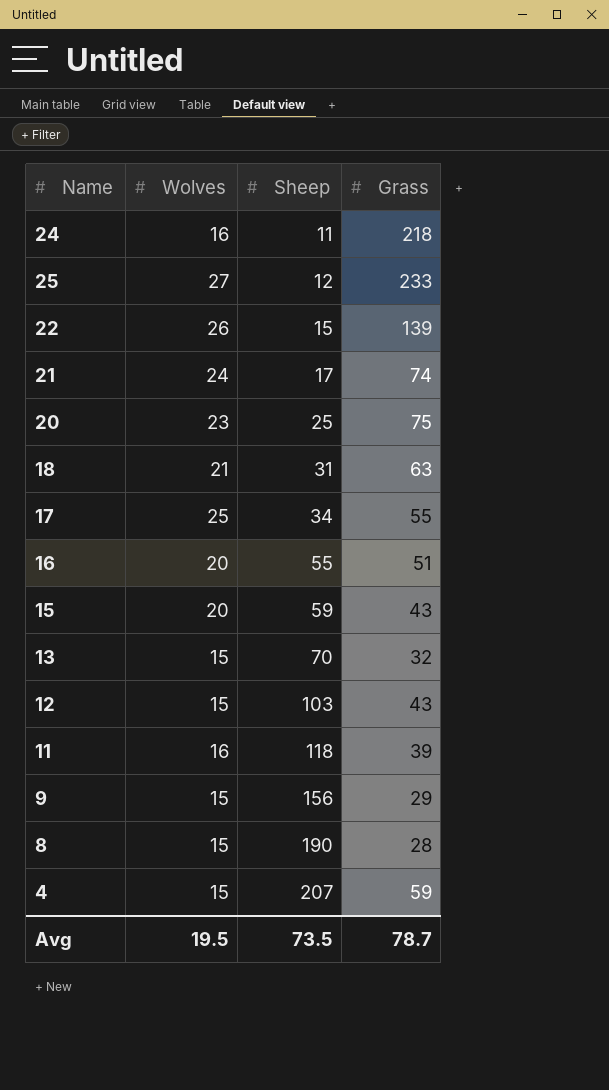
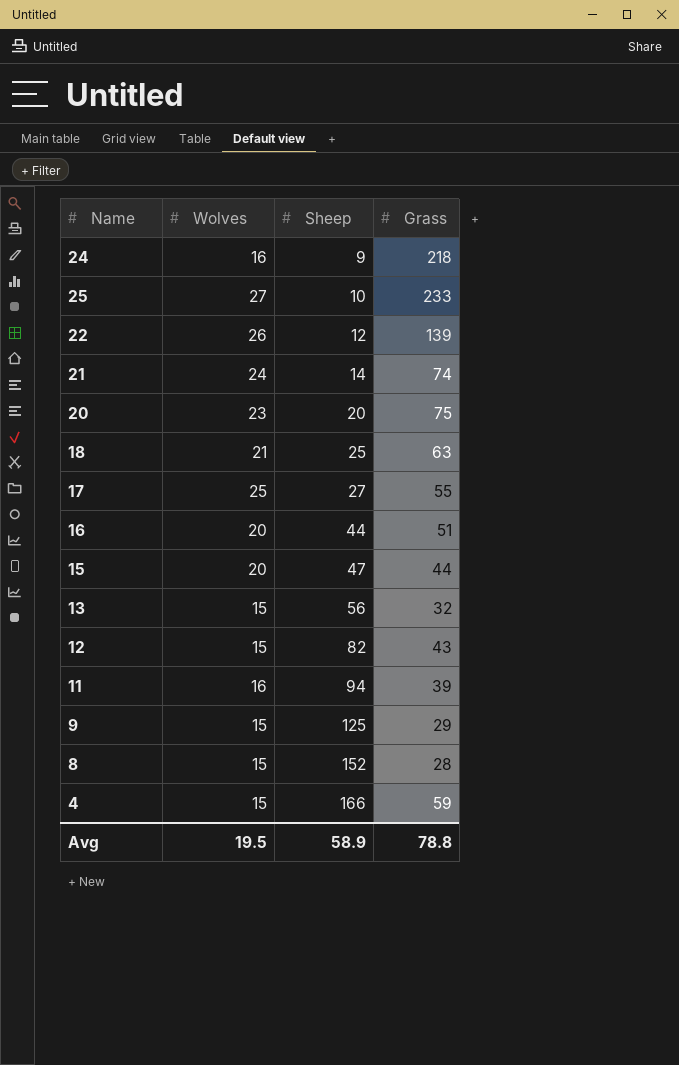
24 | Sheep: 11 -> 9
25 | Sheep: 12 -> 10
22 | Sheep: 15 -> 12
21 | Sheep: 17 -> 14
20 | Sheep: 25 -> 20
18 | Sheep: 31 -> 25
17 | Sheep: 34 -> 27
16 | Sheep: 55 -> 44
15 | Sheep: 59 -> 47
15 | Grass: 43 -> 44
13 | Sheep: 70 -> 56
12 | Sheep: 103 -> 82
11 | Sheep: 118 -> 94
9 | Sheep: 156 -> 125
8 | Sheep: 190 -> 152
4 | Sheep: 207 -> 166
Avg | Sheep: 73.5 -> 58.9
Avg | Grass: 78.7 -> 78.8

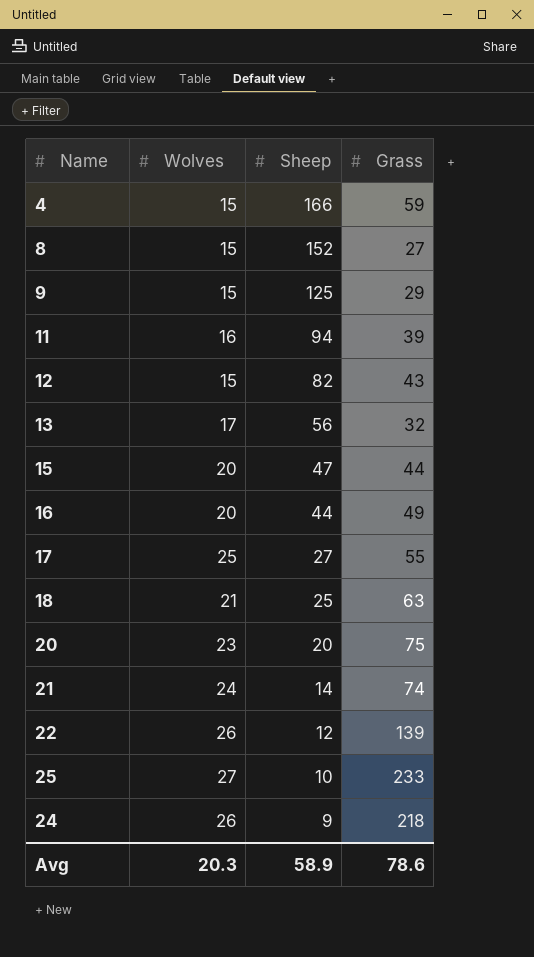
row order: Sheep ascending -> Sheep descending
8 | Grass: 28 -> 27
13 | Wolves: 15 -> 17
16 | Grass: 51 -> 49
24 | Wolves: 16 -> 26
Avg | Wolves: 19.5 -> 20.3
Avg | Grass: 78.8 -> 78.6

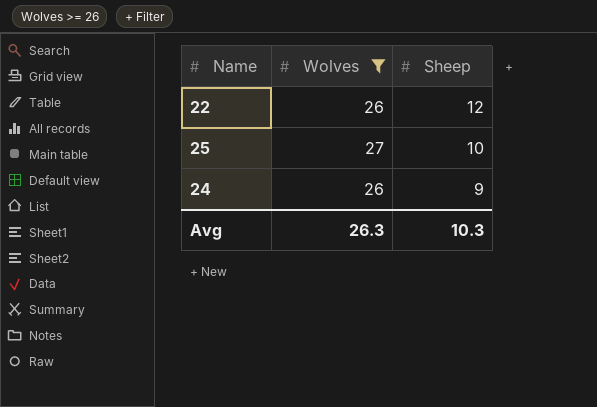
filter: none -> Wolves >= 26
column Grass | position: 4 -> none
Avg | Wolves: 20.3 -> 26.3
Avg | Sheep: 58.9 -> 10.3

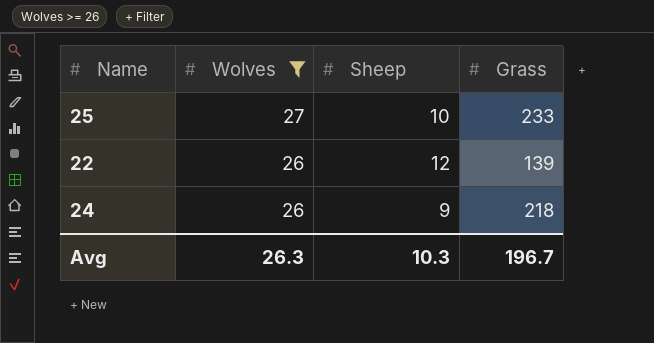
row order: Sheep descending -> Wolves descending
column Grass | position: none -> 4

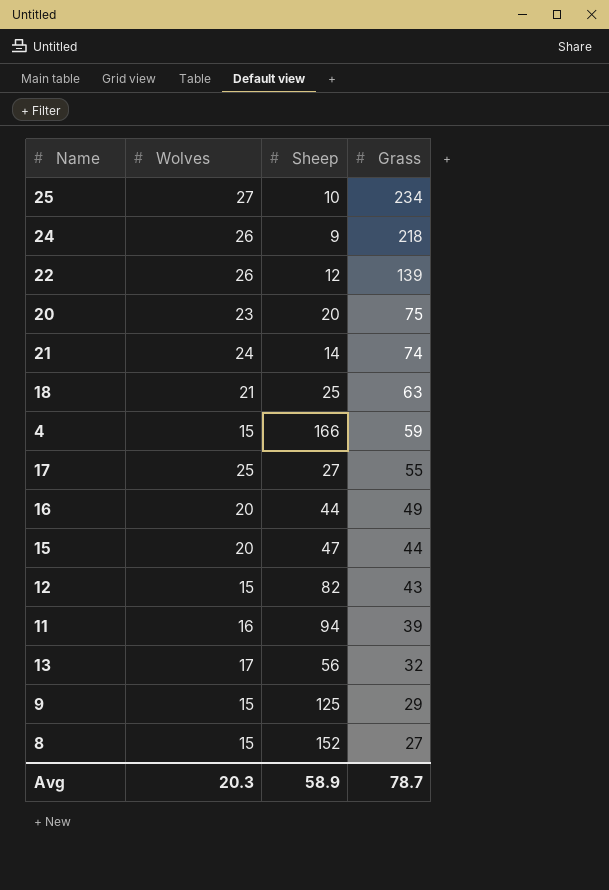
filter: Wolves >= 26 -> none
row order: Wolves descending -> Grass descending
25 | Grass: 233 -> 234
Avg | Wolves: 26.3 -> 20.3
Avg | Sheep: 10.3 -> 58.9
Avg | Grass: 196.7 -> 78.7

